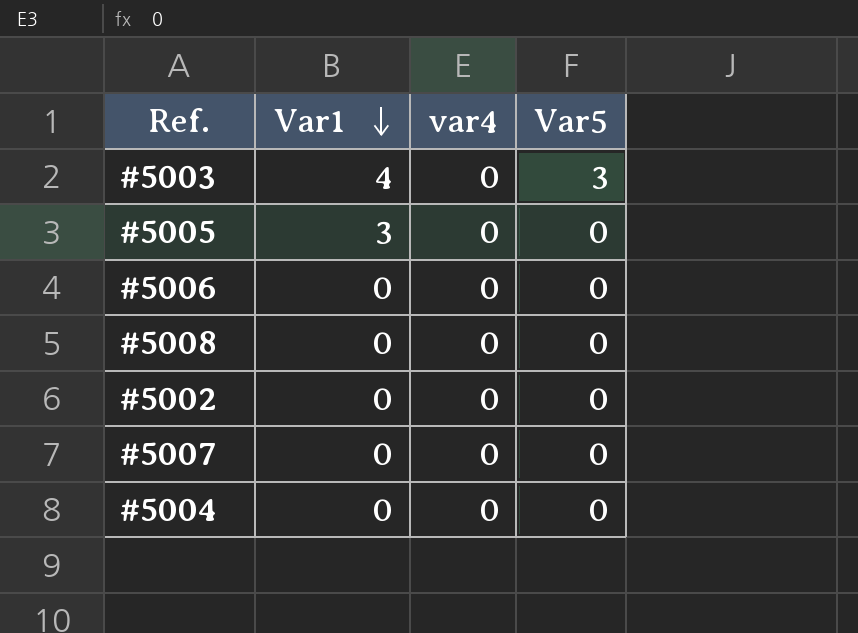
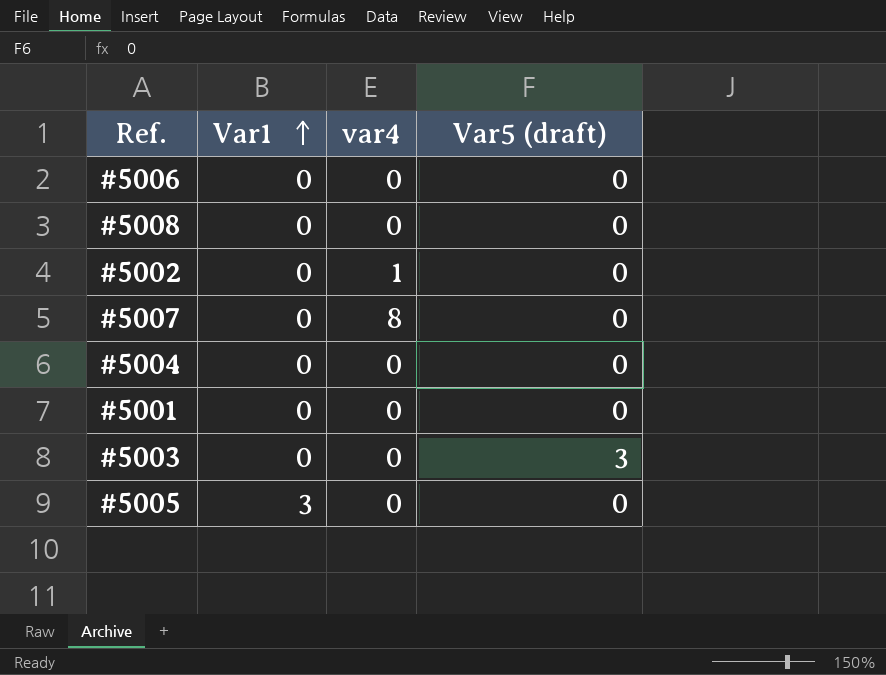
row order: Var1 descending -> Var1 ascending
column name: Var5 -> Var5 (draft)
#5002 | var4: 0 -> 1
#5007 | var4: 0 -> 8
row #5001: none -> 0 | 0 | 0
#5003 | Var1: 4 -> 0

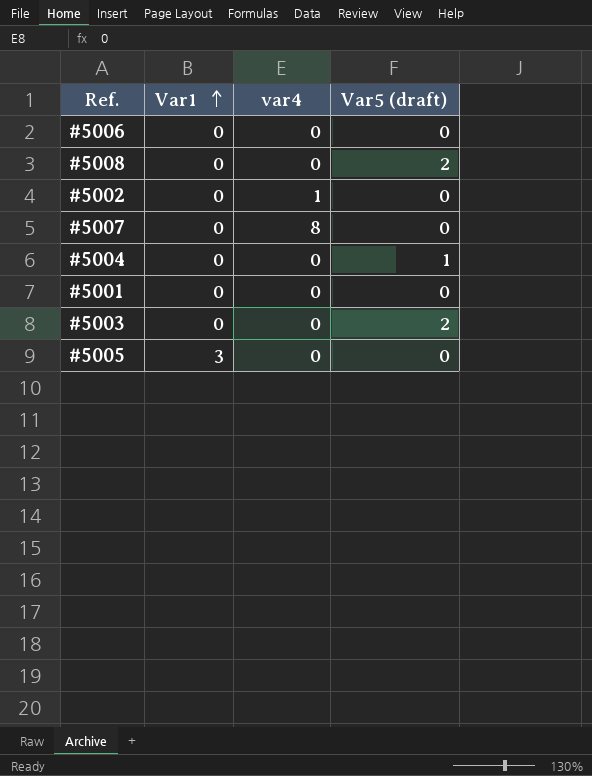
#5008 | Var5 (draft): 0 -> 2
#5004 | Var5 (draft): 0 -> 1
#5003 | Var5 (draft): 3 -> 2

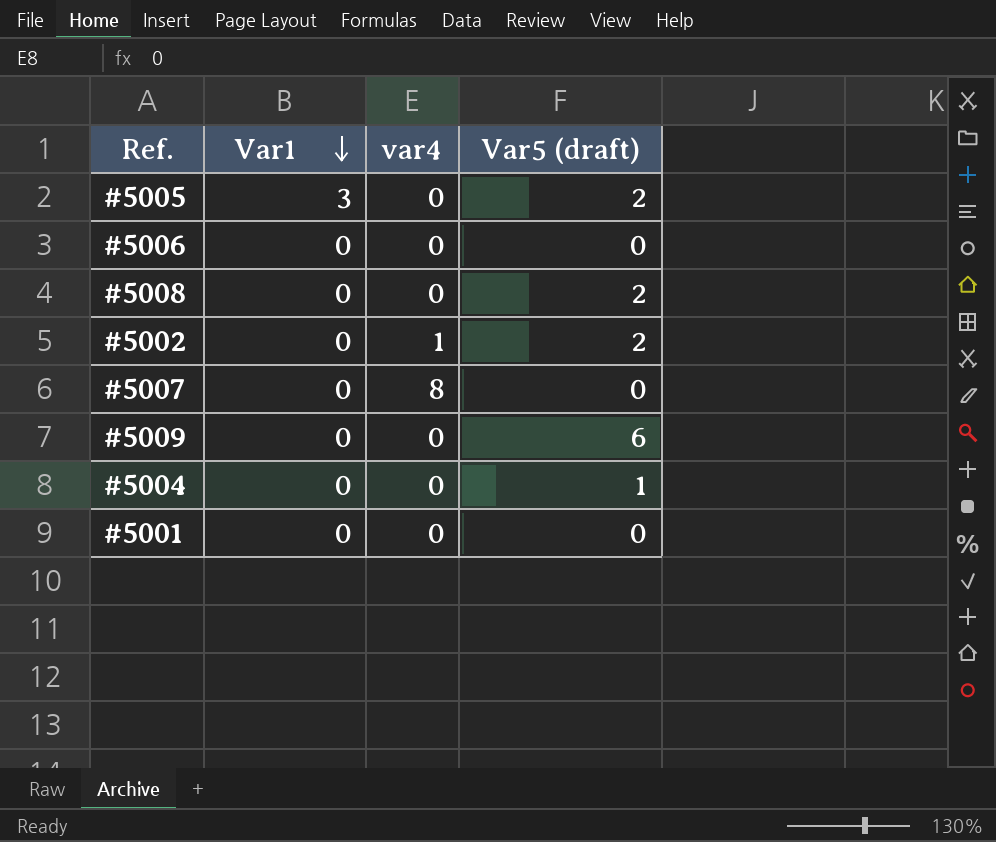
row order: Var1 ascending -> Var1 descending
row #5003: 0 | 0 | 2 -> none
#5005 | Var5 (draft): 0 -> 2
#5002 | Var5 (draft): 0 -> 2
row #5009: none -> 0 | 0 | 6

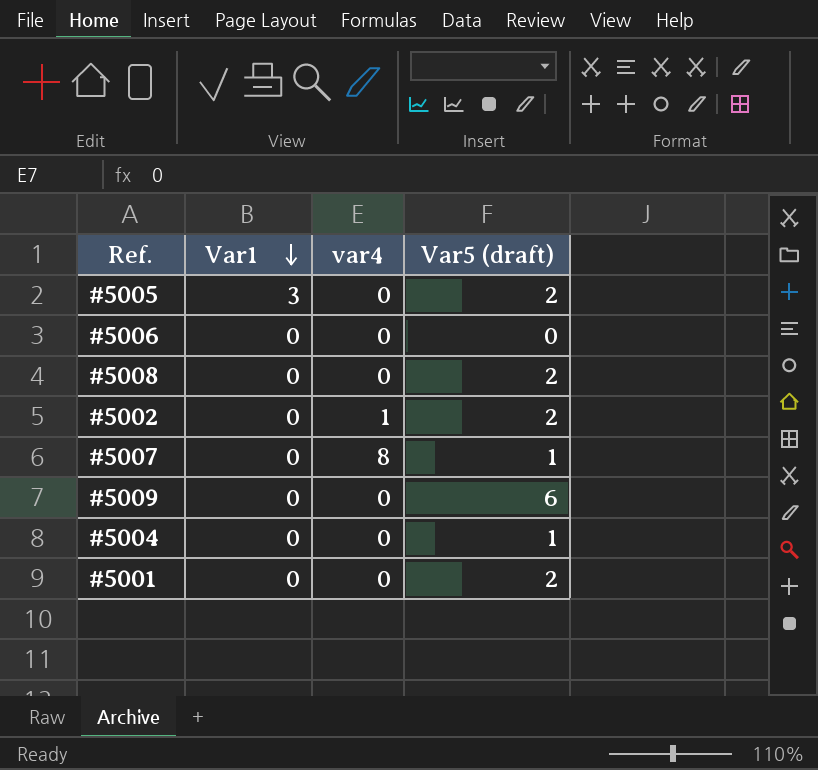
#5007 | Var5 (draft): 0 -> 1
#5001 | Var5 (draft): 0 -> 2

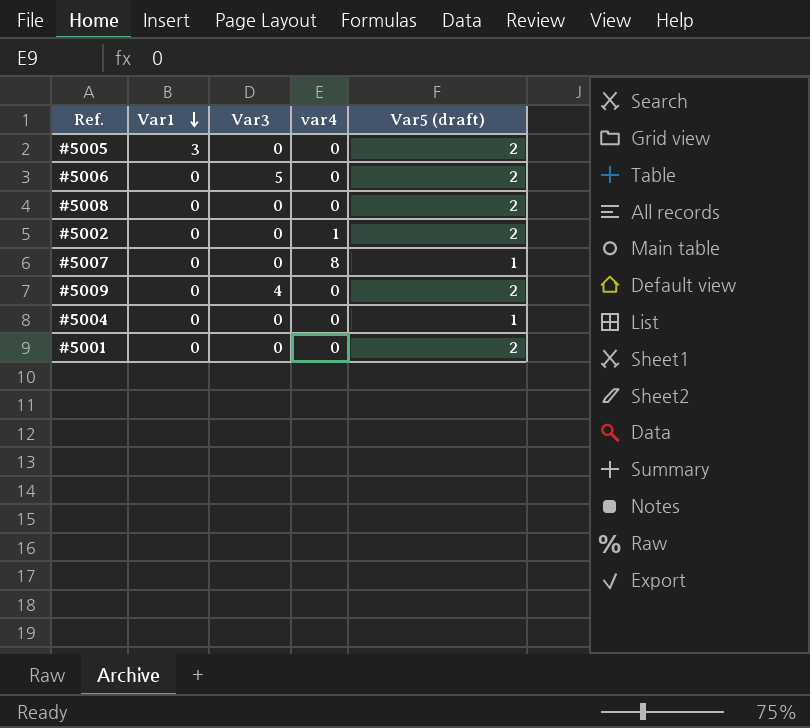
column Var3 | position: none -> 3
#5006 | Var5 (draft): 0 -> 2
#5009 | Var5 (draft): 6 -> 2

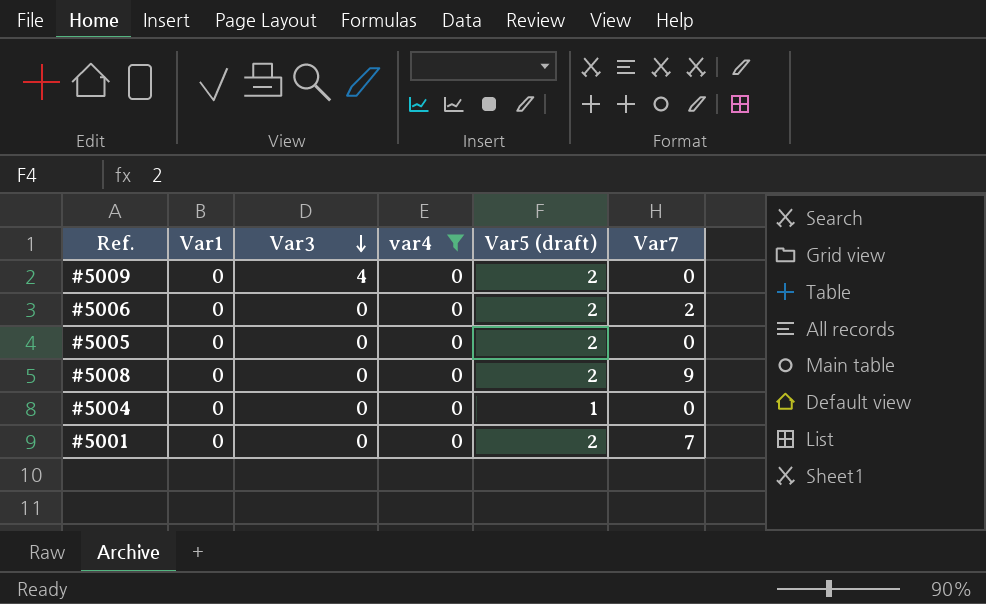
filter: none -> var4 = 0
row order: Var1 descending -> Var3 descending
column Var7 | position: none -> 6
#5006 | Var3: 5 -> 0
#5005 | Var1: 3 -> 0

